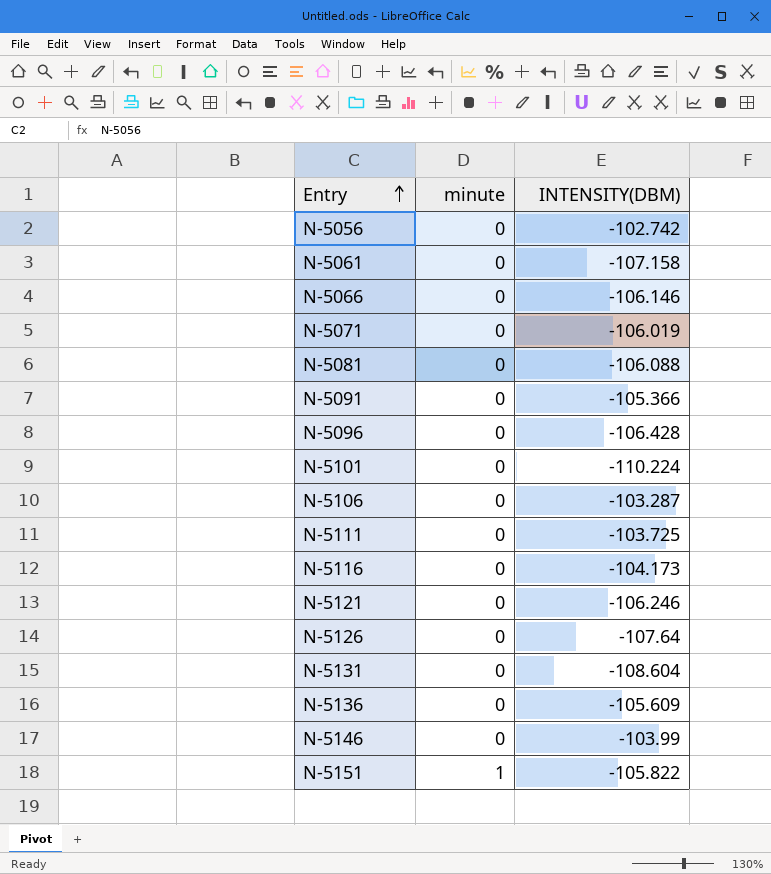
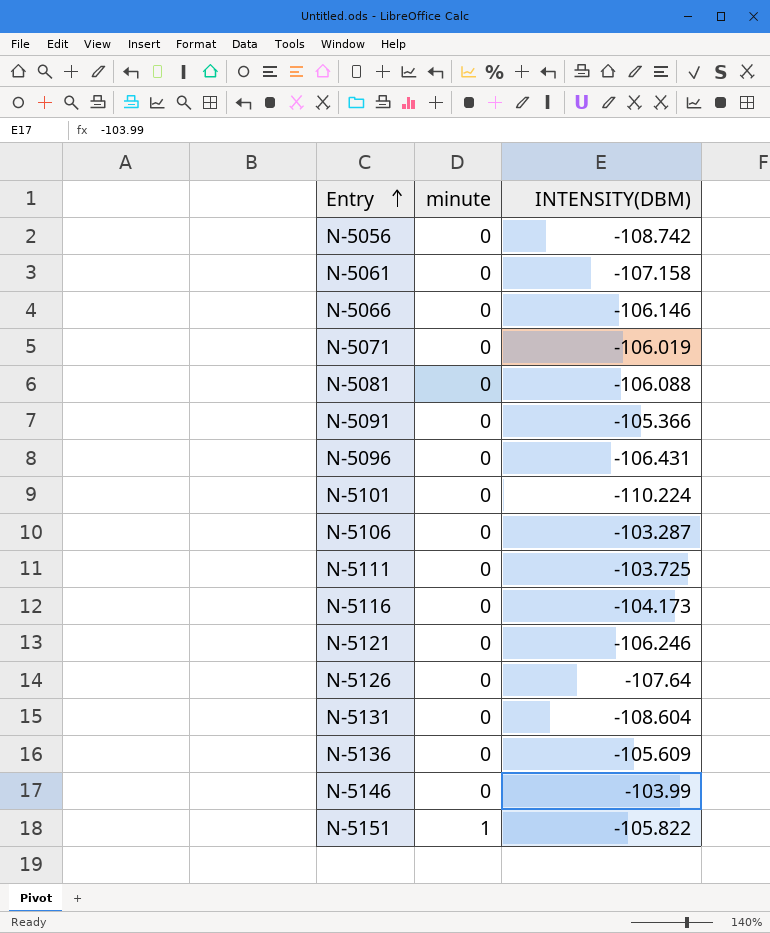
N-5056 | INTENSITY(DBM): -102.742 -> -108.742
N-5096 | INTENSITY(DBM): -106.428 -> -106.431

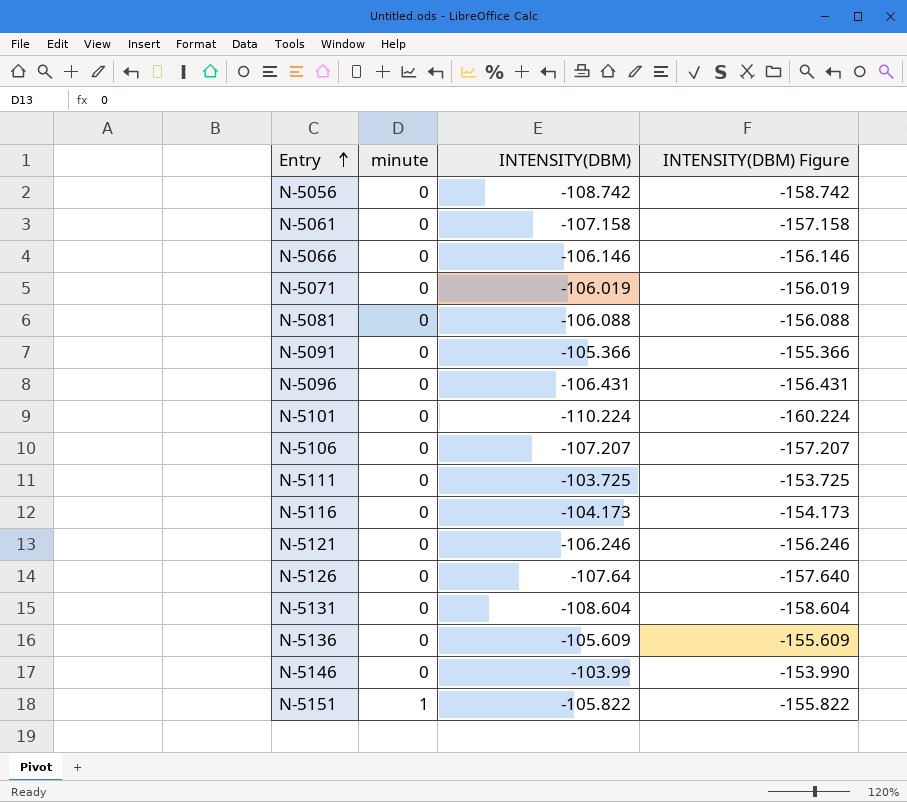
column INTENSITY(DBM) Figure | formula: none -> [INTENSITY(DBM)] - 50
N-5106 | INTENSITY(DBM): -103.287 -> -107.207

